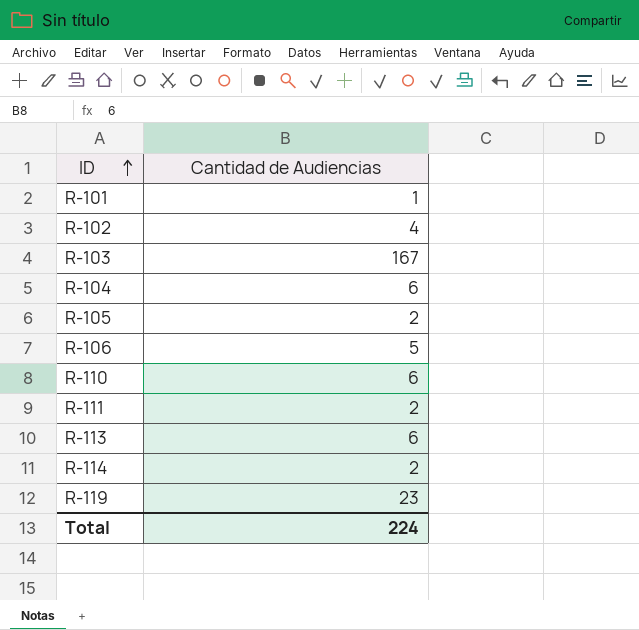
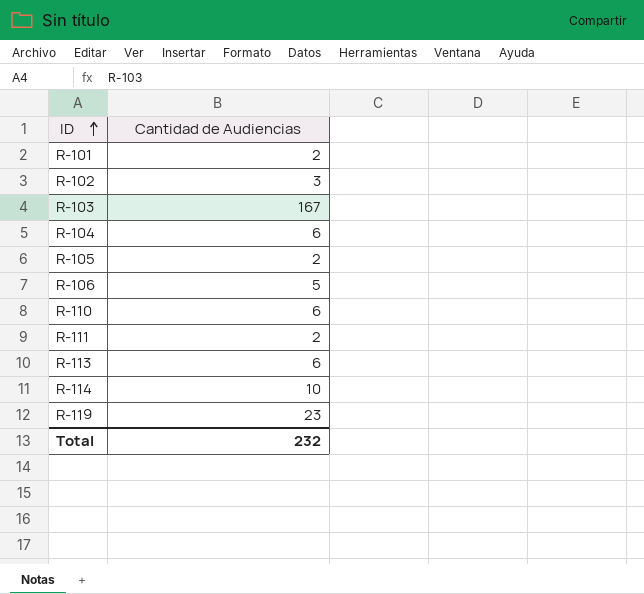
R-101 | Cantidad de Audiencias: 1 -> 2
R-102 | Cantidad de Audiencias: 4 -> 3
R-114 | Cantidad de Audiencias: 2 -> 10
Total | Cantidad de Audiencias: 224 -> 232

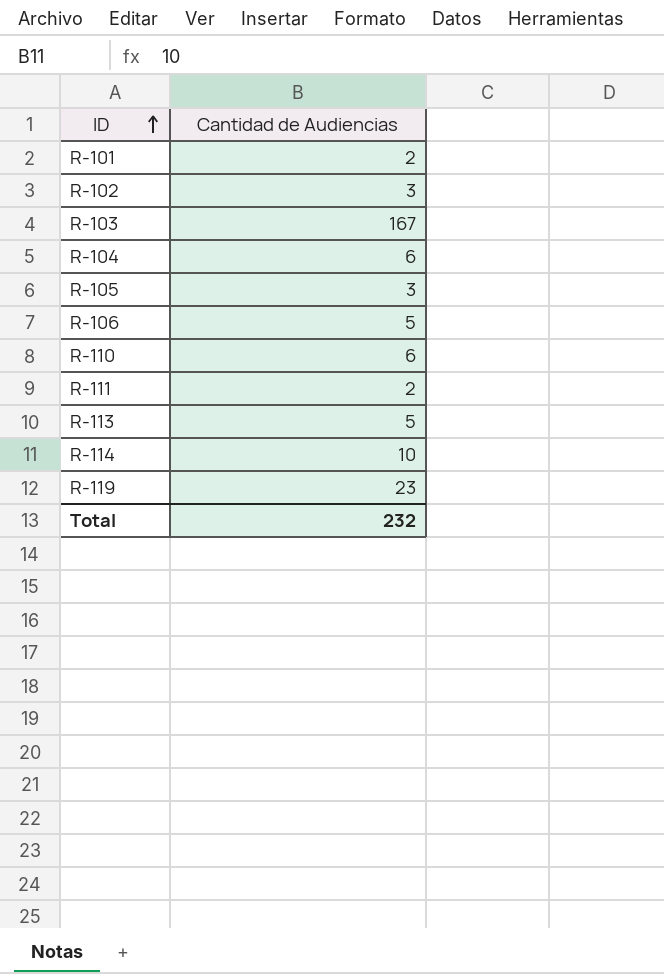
R-105 | Cantidad de Audiencias: 2 -> 3
R-113 | Cantidad de Audiencias: 6 -> 5

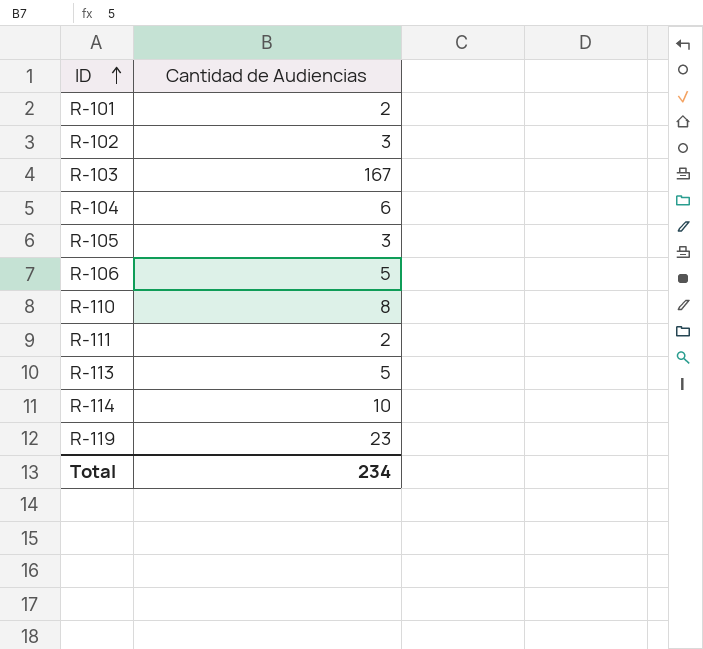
R-110 | Cantidad de Audiencias: 6 -> 8
Total | Cantidad de Audiencias: 232 -> 234

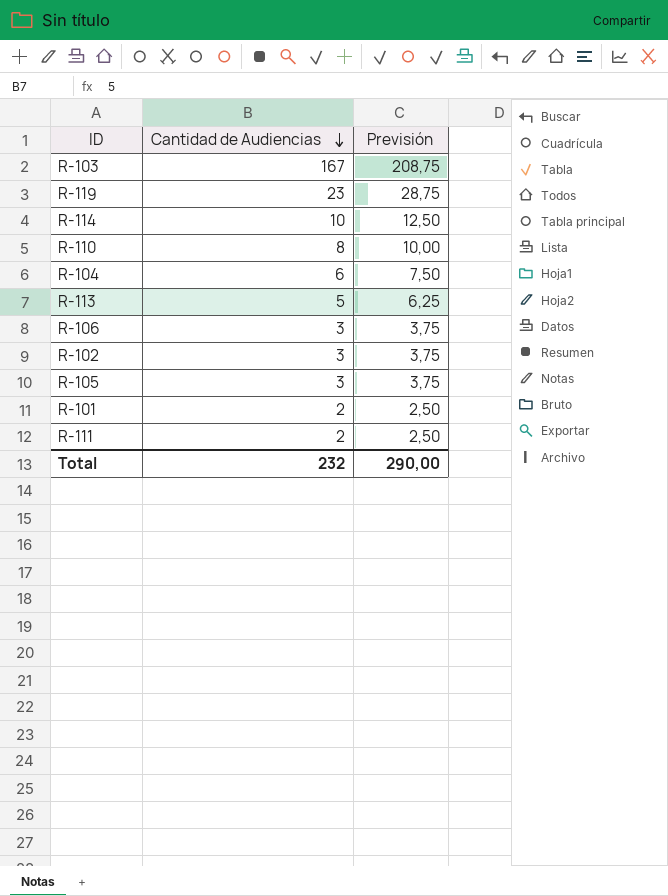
row order: ID ascending -> Cantidad de Audiencias descending
column Previsión | formula: none -> [Cantidad de Audiencias] * 1,25
R-106 | Cantidad de Audiencias: 5 -> 3
Total | Cantidad de Audiencias: 234 -> 232

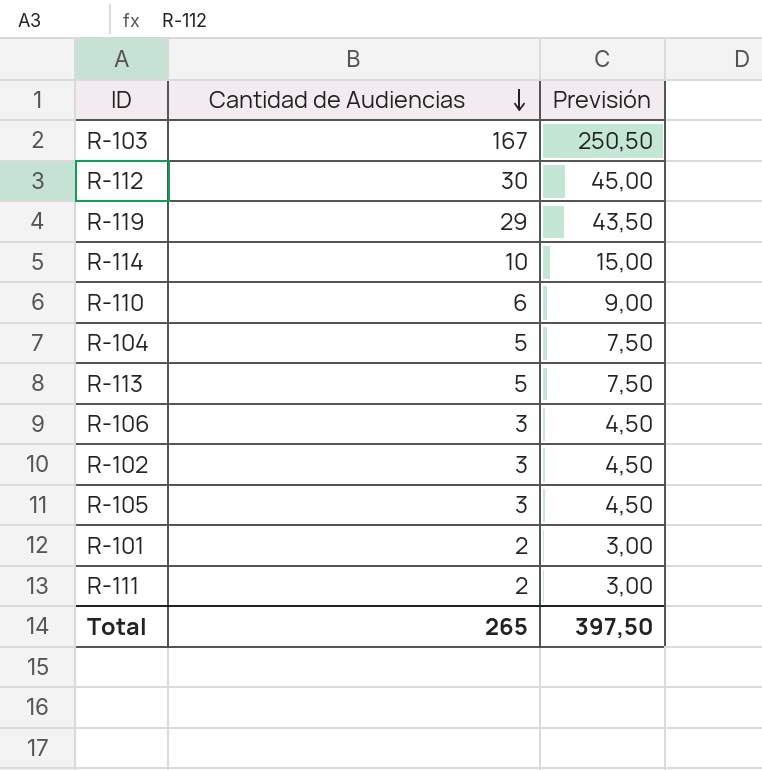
column Previsión | formula: [Cantidad de Audiencias] * 1,25 -> [Cantidad de Audiencias] * 1,5
row R-112: none -> 30 | 45,00
R-119 | Cantidad de Audiencias: 23 -> 29
R-110 | Cantidad de Audiencias: 8 -> 6
R-104 | Cantidad de Audiencias: 6 -> 5
Total | Cantidad de Audiencias: 232 -> 265
Total | Previsión: 290,00 -> 397,50

